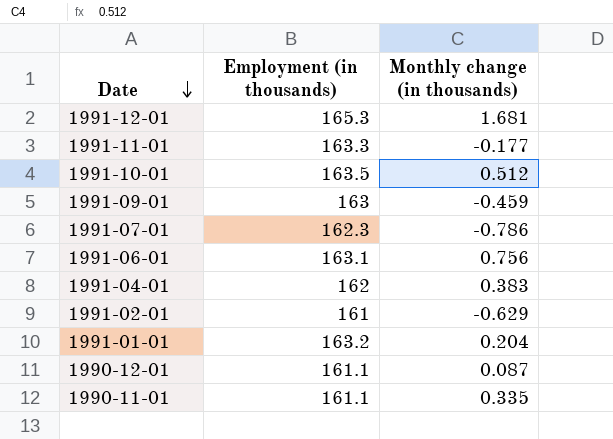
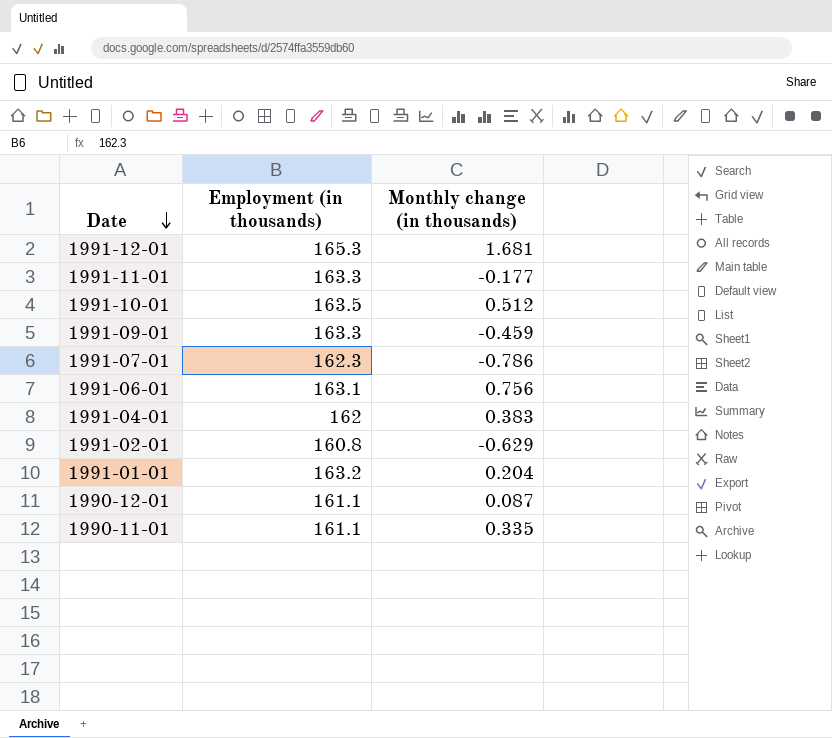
1991-09-01 | Employment (in thousands): 163 -> 163.3
1991-02-01 | Employment (in thousands): 161 -> 160.8

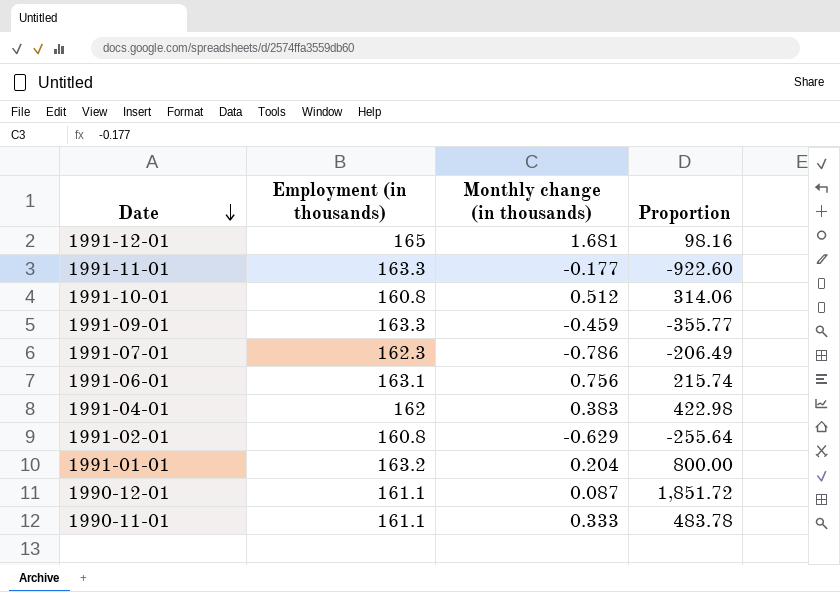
column Proportion | formula: none -> [Employment (in thousands)] / [Monthly change (in thousands)]
1991-12-01 | Employment (in thousands): 165.3 -> 165
1991-10-01 | Employment (in thousands): 163.5 -> 160.8
1990-11-01 | Monthly change (in thousands): 0.335 -> 0.333

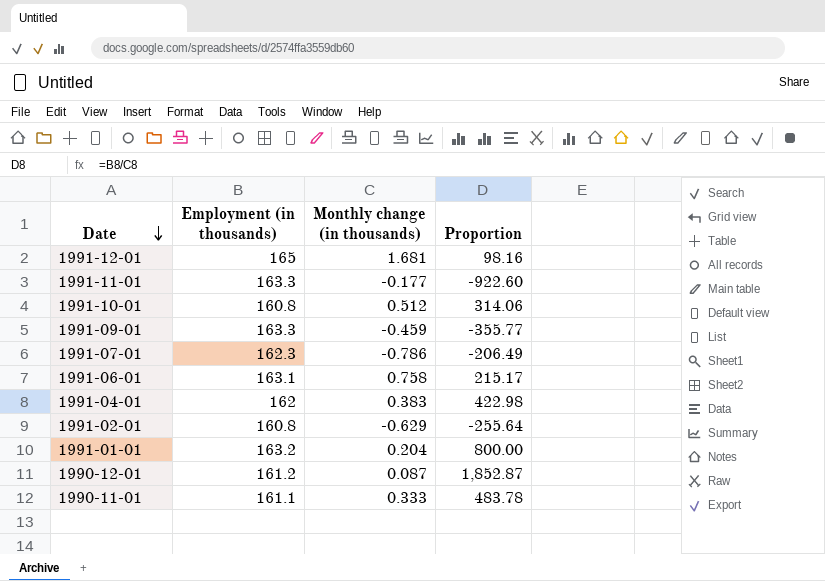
1991-06-01 | Monthly change (in thousands): 0.756 -> 0.758
1991-06-01 | Proportion: 215.74 -> 215.17
1990-12-01 | Employment (in thousands): 161.1 -> 161.2
1990-12-01 | Proportion: 1,851.72 -> 1,852.87

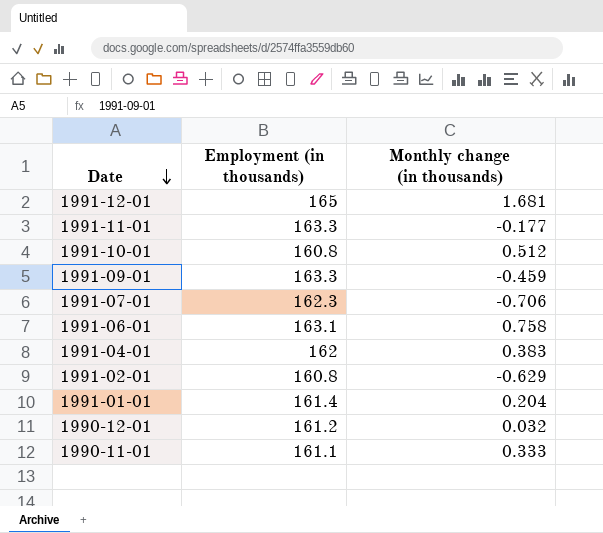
column Proportion | formula: [Employment (in thousands)] / [Monthly change (in thousands)] -> none
1991-07-01 | Monthly change (in thousands): -0.786 -> -0.706
1991-01-01 | Employment (in thousands): 163.2 -> 161.4
1990-12-01 | Monthly change (in thousands): 0.087 -> 0.032

